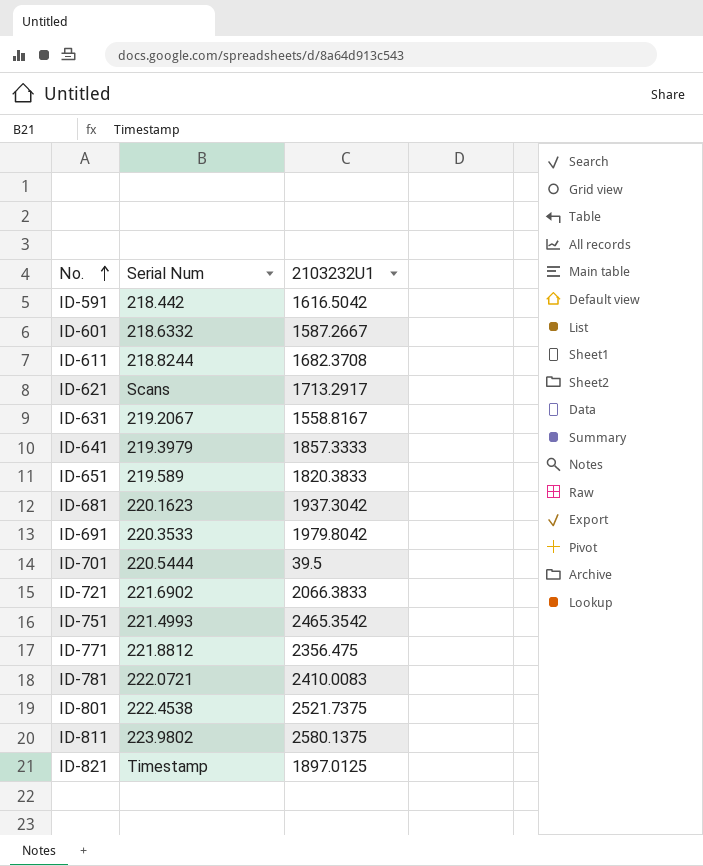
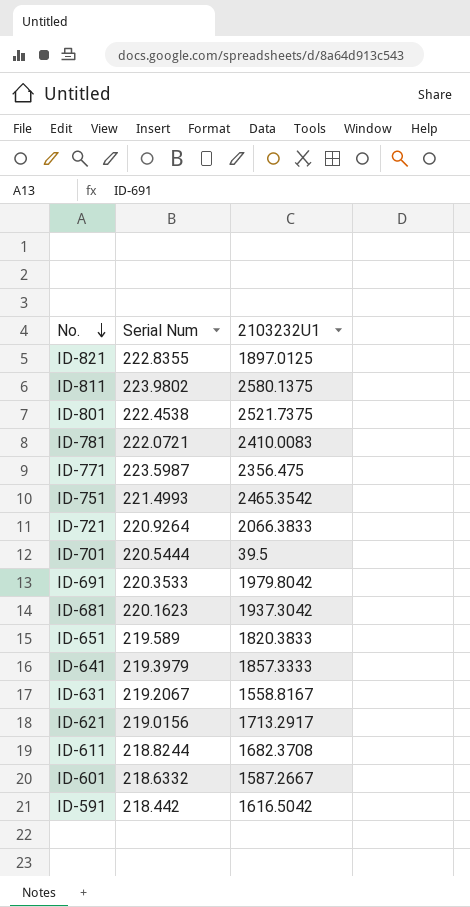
row order: No. ascending -> No. descending
ID-821 | Serial Num: Timestamp -> 222.8355
ID-771 | Serial Num: 221.8812 -> 223.5987
ID-721 | Serial Num: 221.6902 -> 220.9264
ID-621 | Serial Num: Scans -> 219.0156

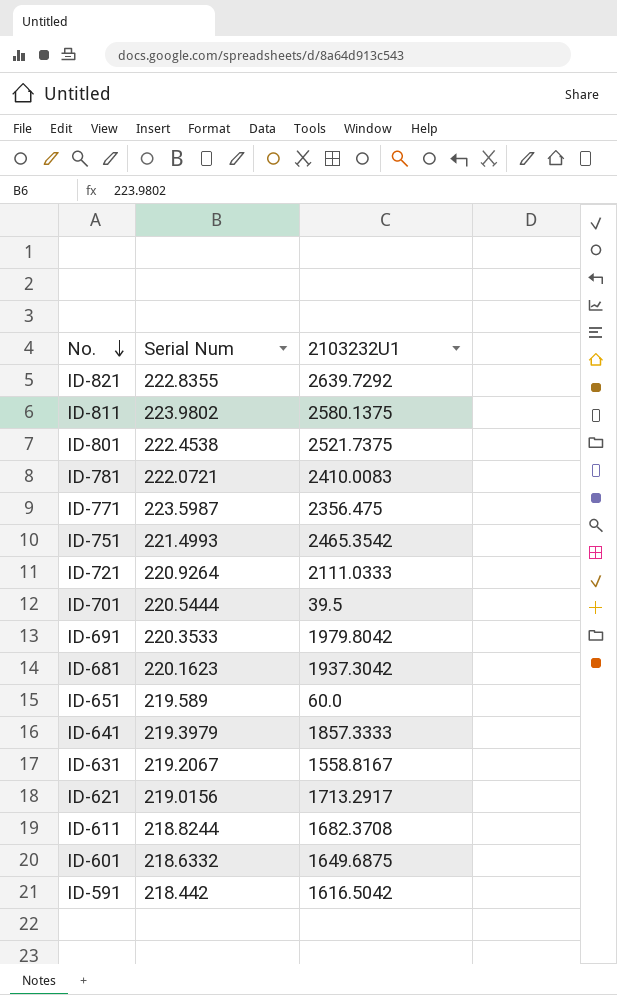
ID-821 | 2103232U1: 1897.0125 -> 2639.7292
ID-721 | 2103232U1: 2066.3833 -> 2111.0333
ID-651 | 2103232U1: 1820.3833 -> 60.0
ID-601 | 2103232U1: 1587.2667 -> 1649.6875

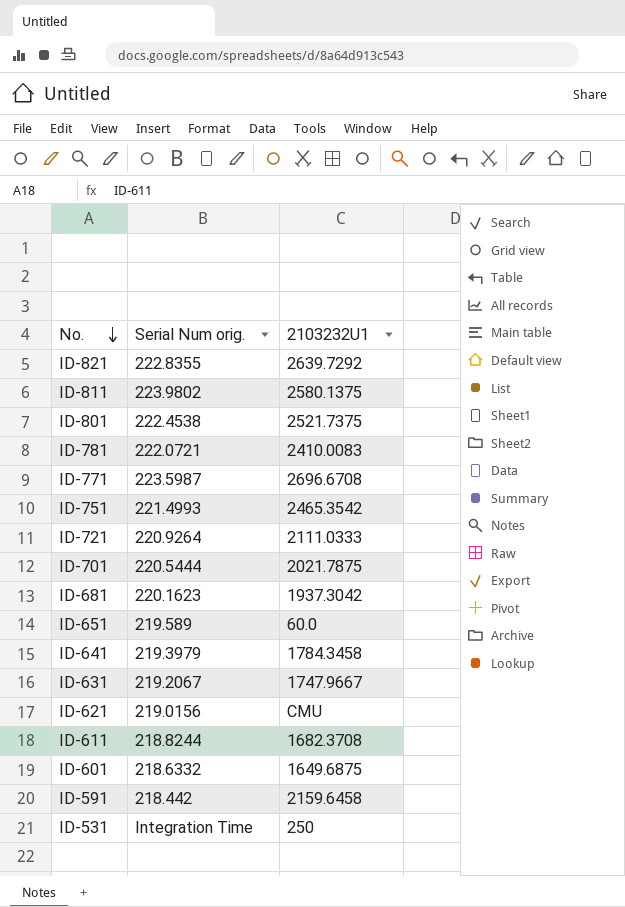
column name: Serial Num -> Serial Num orig.
row ID-691: 220.3533 | 1979.8042 -> none
ID-771 | 2103232U1: 2356.475 -> 2696.6708
ID-701 | 2103232U1: 39.5 -> 2021.7875
ID-641 | 2103232U1: 1857.3333 -> 1784.3458
ID-631 | 2103232U1: 1558.8167 -> 1747.9667
ID-621 | 2103232U1: 1713.2917 -> CMU
ID-591 | 2103232U1: 1616.5042 -> 2159.6458
row ID-531: none -> Integration Time | 250

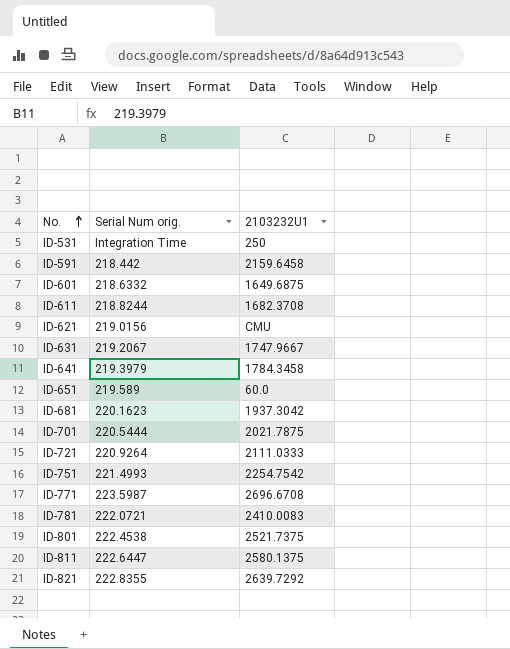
row order: No. descending -> No. ascending
ID-751 | 2103232U1: 2465.3542 -> 2254.7542
ID-811 | Serial Num orig.: 223.9802 -> 222.6447

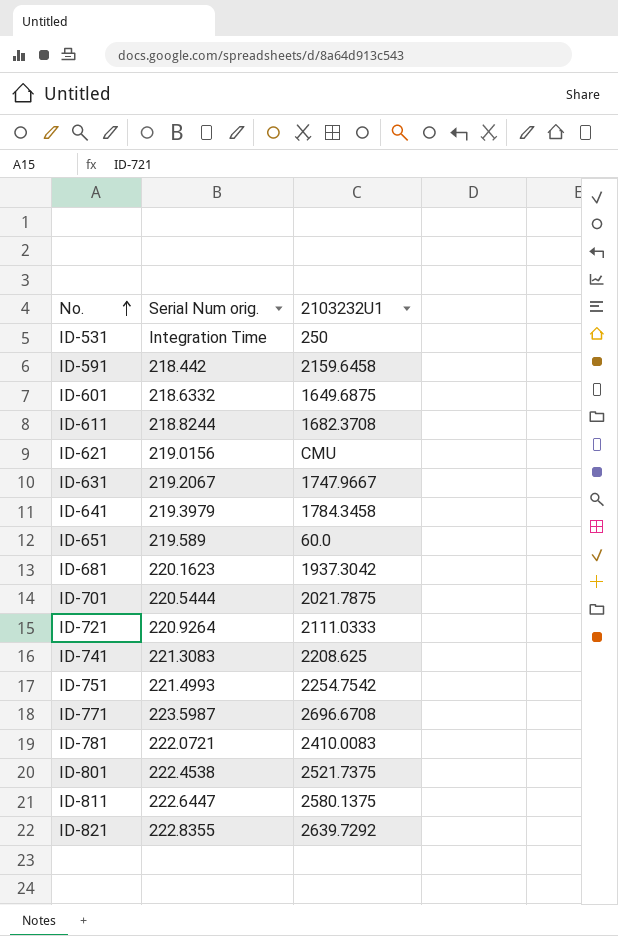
row ID-741: none -> 221.3083 | 2208.625

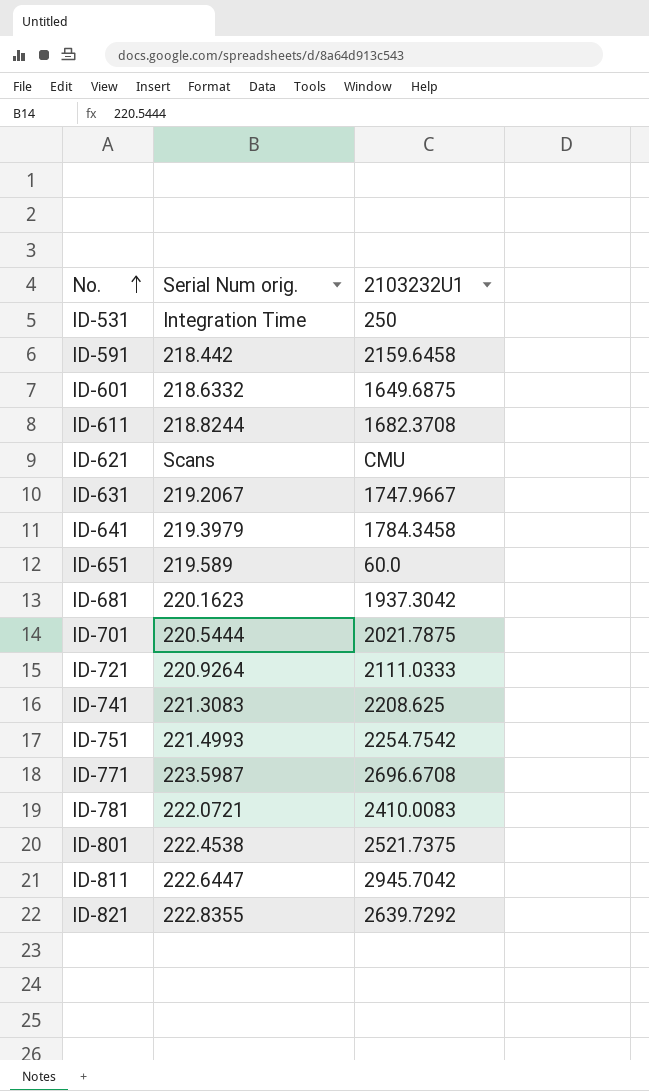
ID-621 | Serial Num orig.: 219.0156 -> Scans
ID-811 | 2103232U1: 2580.1375 -> 2945.7042

